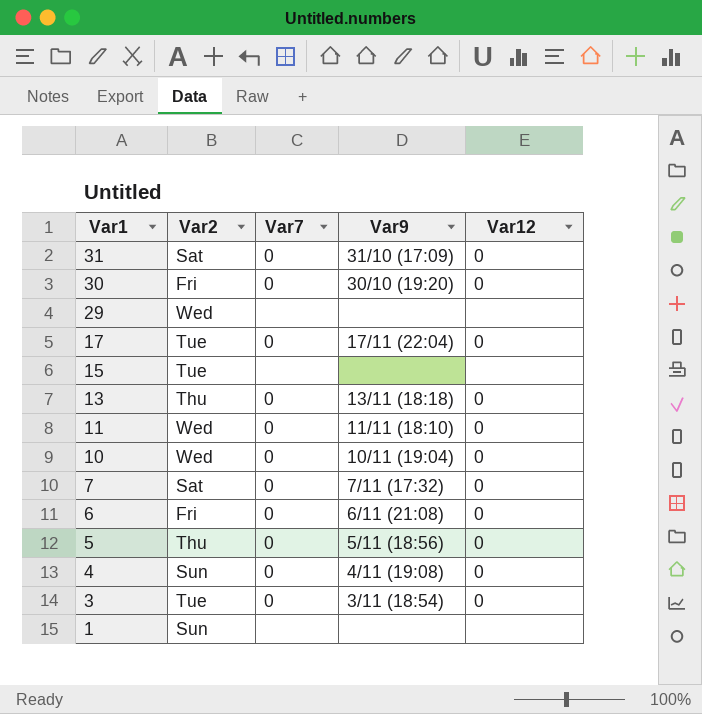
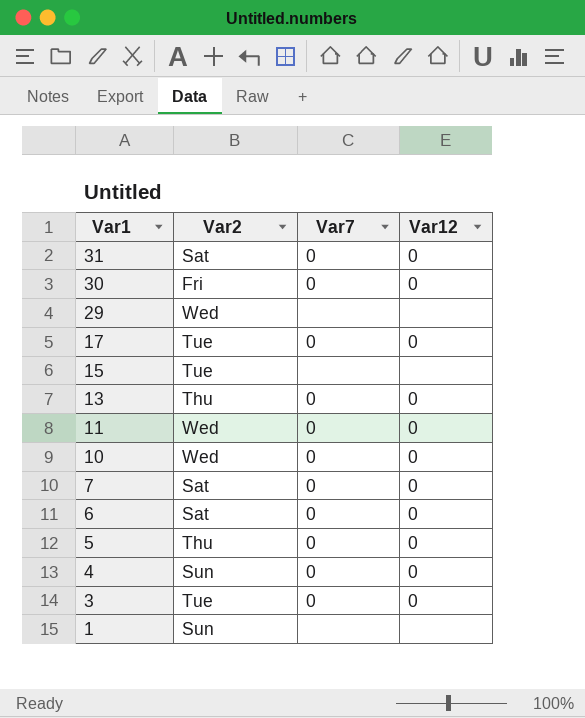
column Var9 | position: 4 -> none
6 | Var2: Fri -> Sat

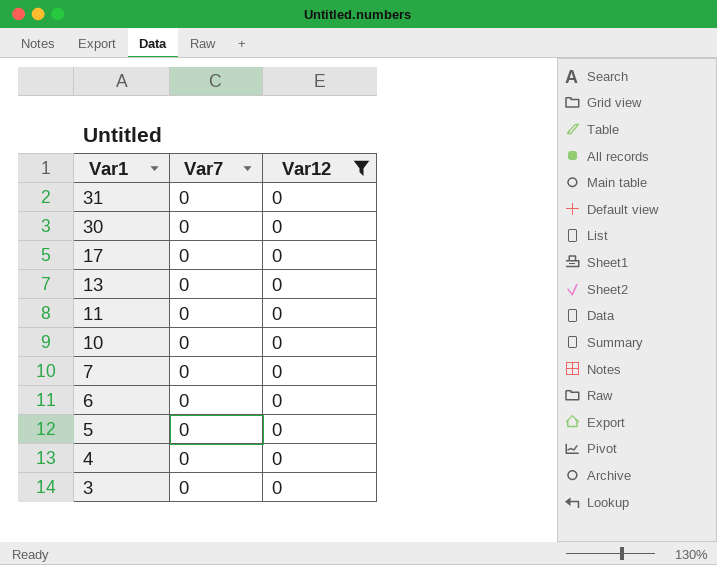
filter: none -> Var12 = 0
column Var2 | position: 2 -> none

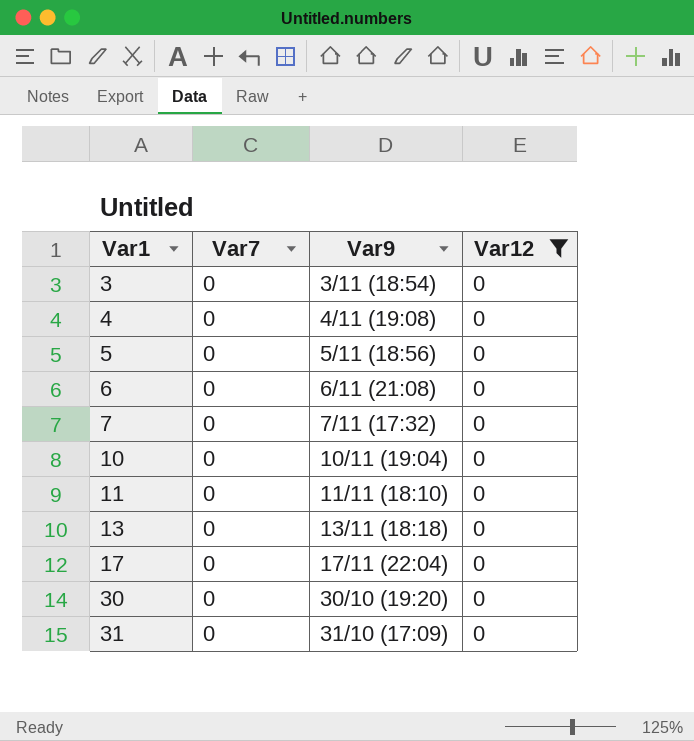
row order: Var1 descending -> Var1 ascending
column Var9 | position: none -> 3

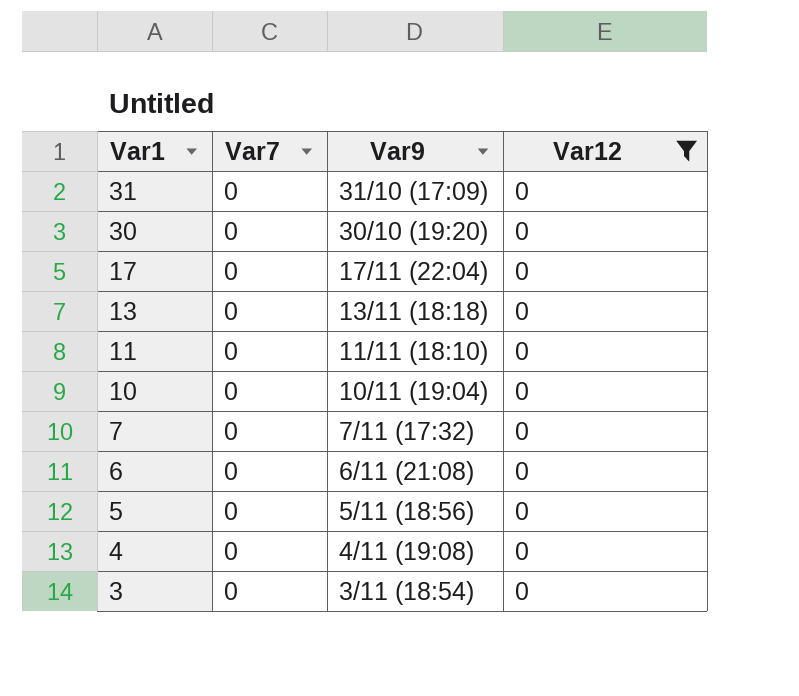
row order: Var1 ascending -> Var1 descending

